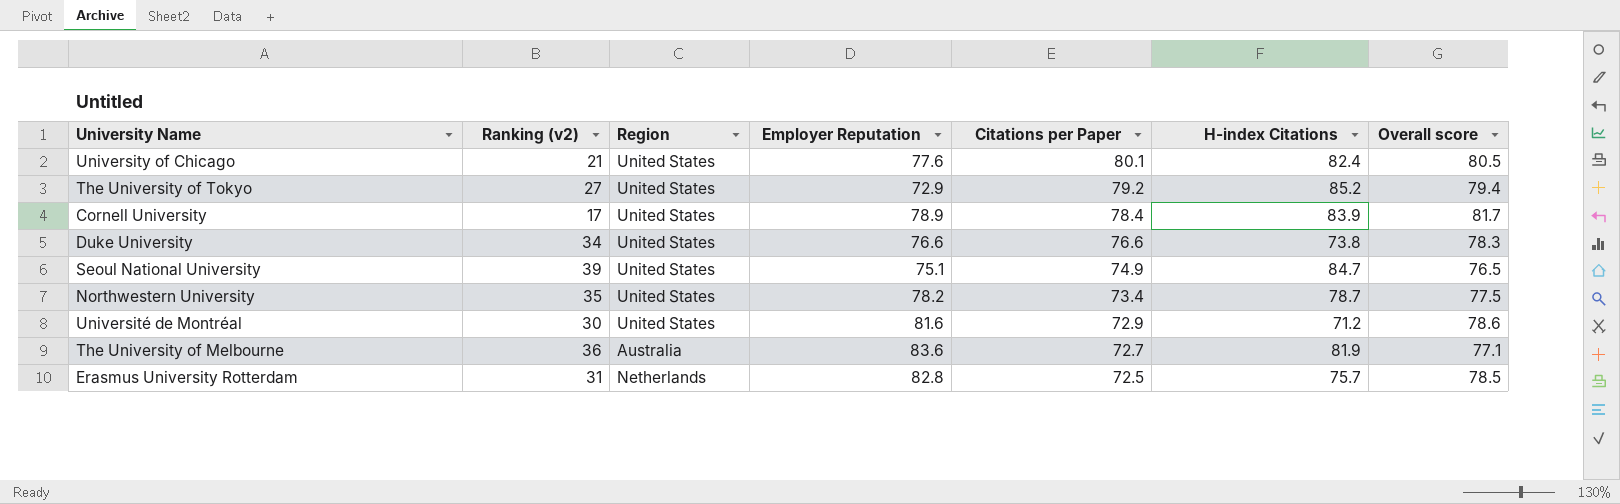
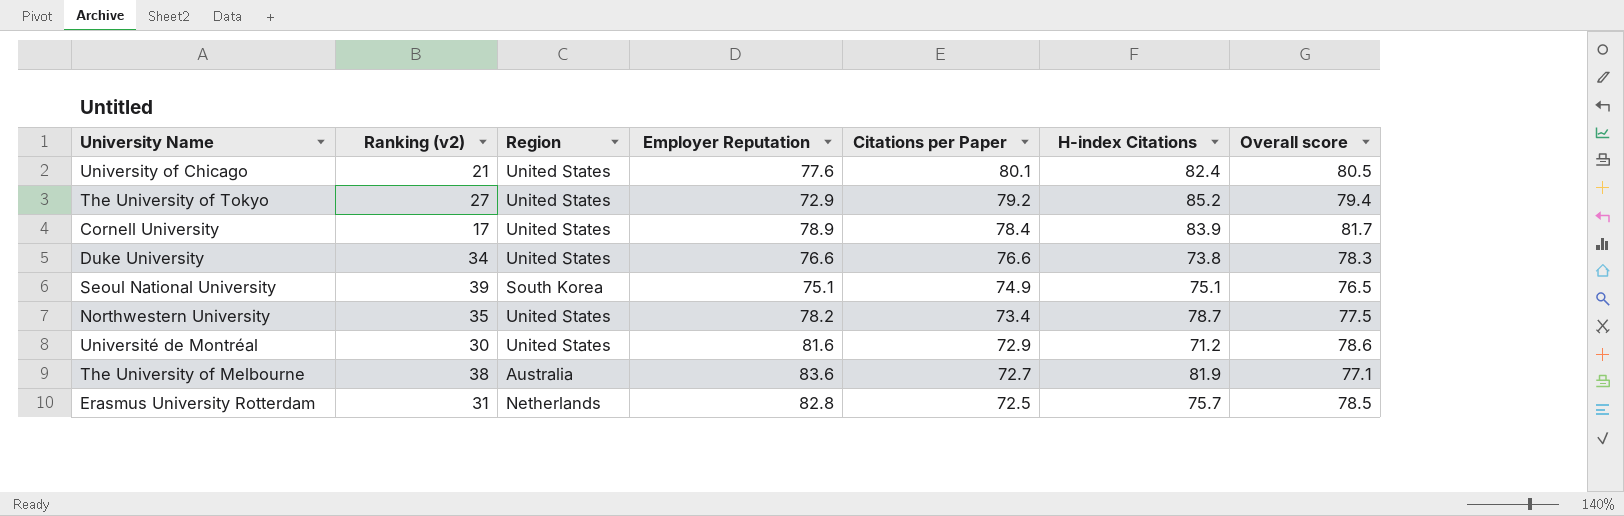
Seoul National University | Region: United States -> South Korea
Seoul National University | H-index Citations: 84.7 -> 75.1
The University of Melbourne | Ranking (v2): 36 -> 38

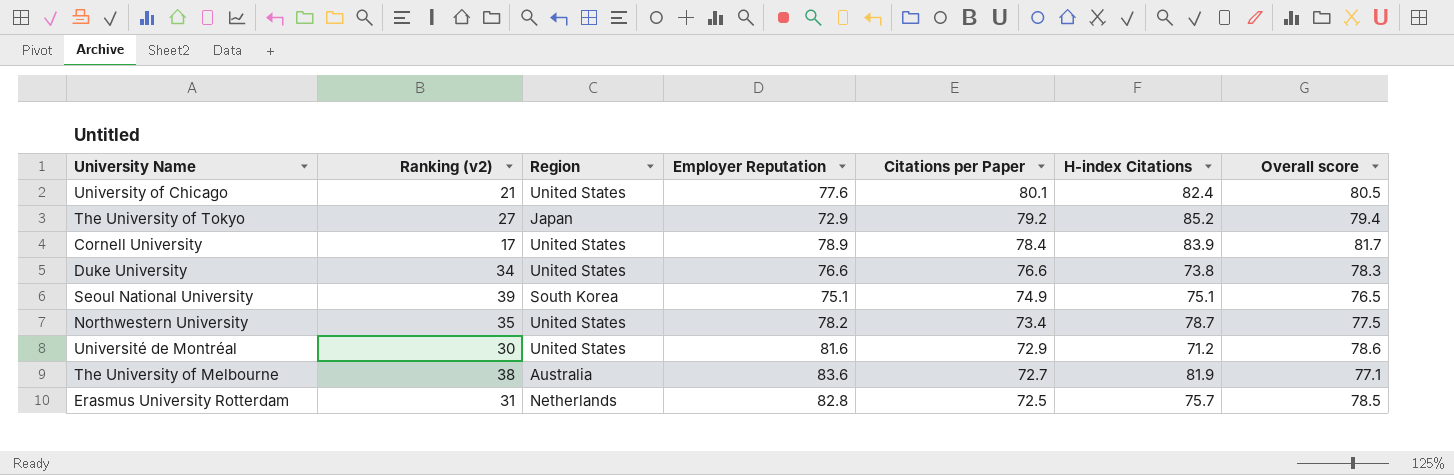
The University of Tokyo | Region: United States -> Japan

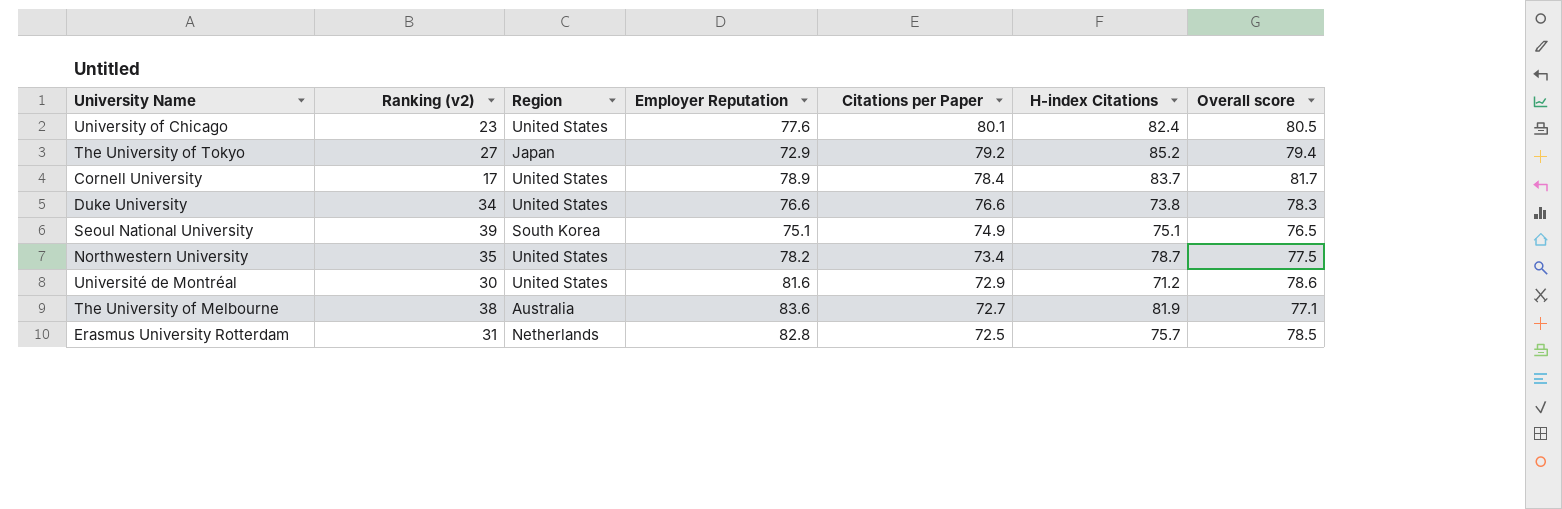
University of Chicago | Ranking (v2): 21 -> 23
Cornell University | H-index Citations: 83.9 -> 83.7

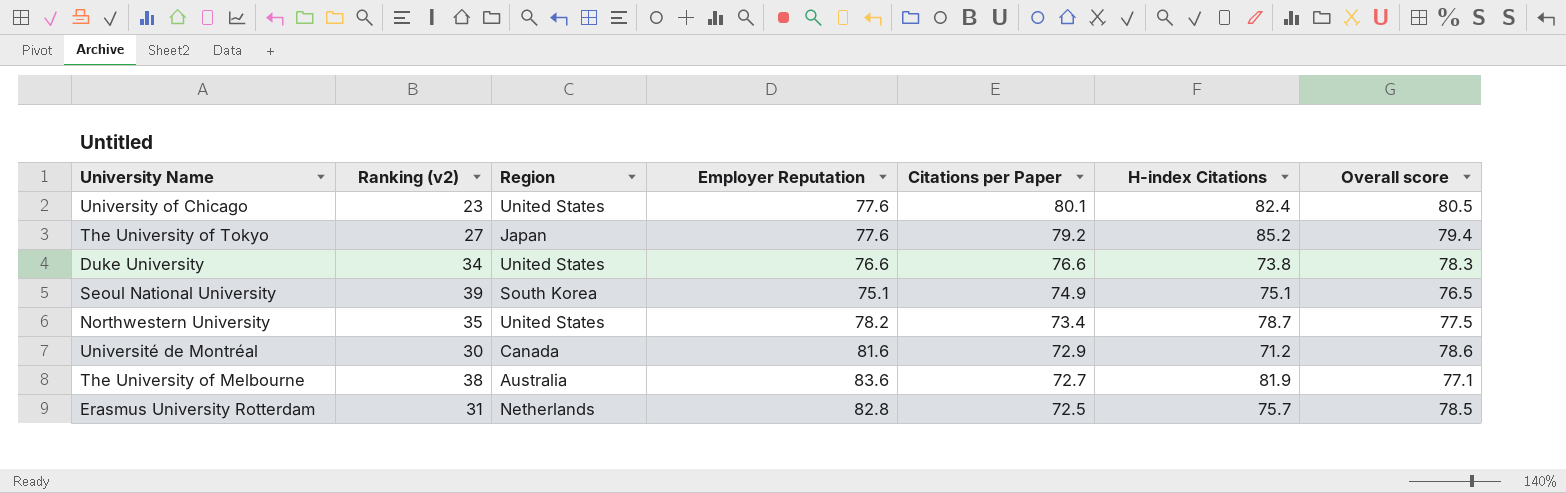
row Cornell University: 17 | United States | 78.9 | 78.4 | 83.7 | 81.7 -> none
The University of Tokyo | Employer Reputation: 72.9 -> 77.6
Université de Montréal | Region: United States -> Canada

